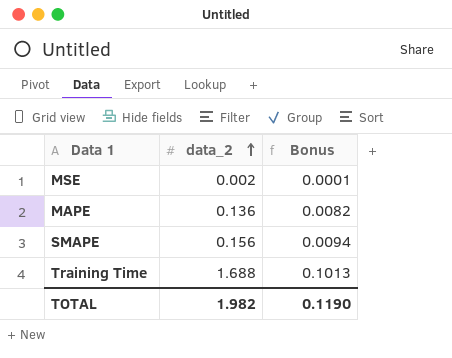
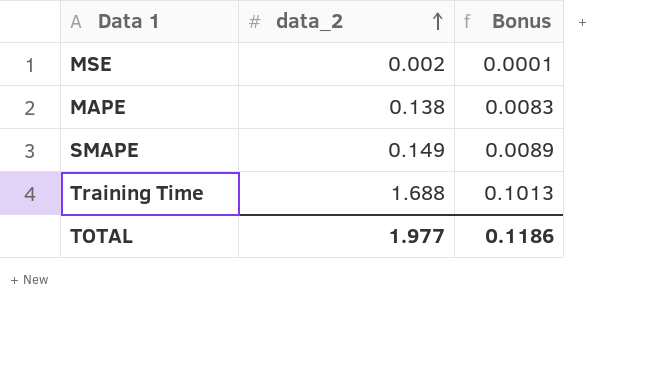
MAPE | data_2: 0.136 -> 0.138
MAPE | Bonus: 0.0082 -> 0.0083
SMAPE | data_2: 0.156 -> 0.149
SMAPE | Bonus: 0.0094 -> 0.0089
TOTAL | data_2: 1.982 -> 1.977
TOTAL | Bonus: 0.1190 -> 0.1186

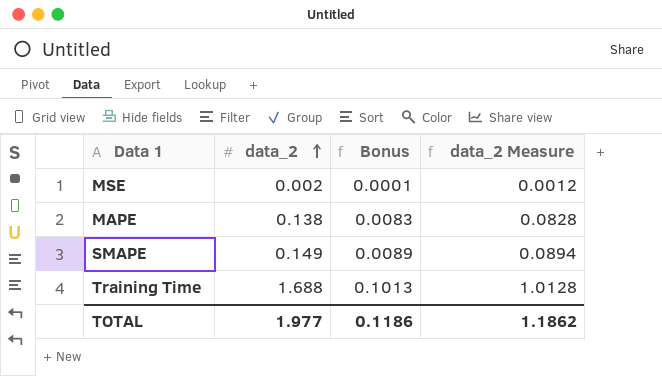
column data_2 Measure | formula: none -> [data_2] * 0.6

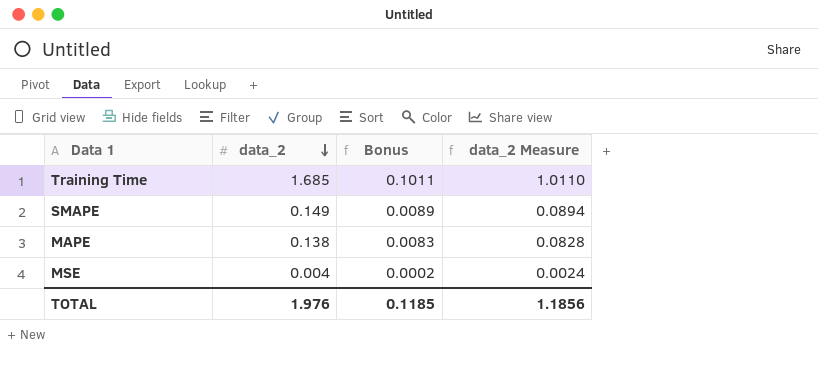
row order: data_2 ascending -> data_2 descending
Training Time | data_2: 1.688 -> 1.685
Training Time | Bonus: 0.1013 -> 0.1011
Training Time | data_2 Measure: 1.0128 -> 1.0110
MSE | data_2: 0.002 -> 0.004
MSE | Bonus: 0.0001 -> 0.0002
MSE | data_2 Measure: 0.0012 -> 0.0024
TOTAL | data_2: 1.977 -> 1.976
TOTAL | Bonus: 0.1186 -> 0.1185
TOTAL | data_2 Measure: 1.1862 -> 1.1856

